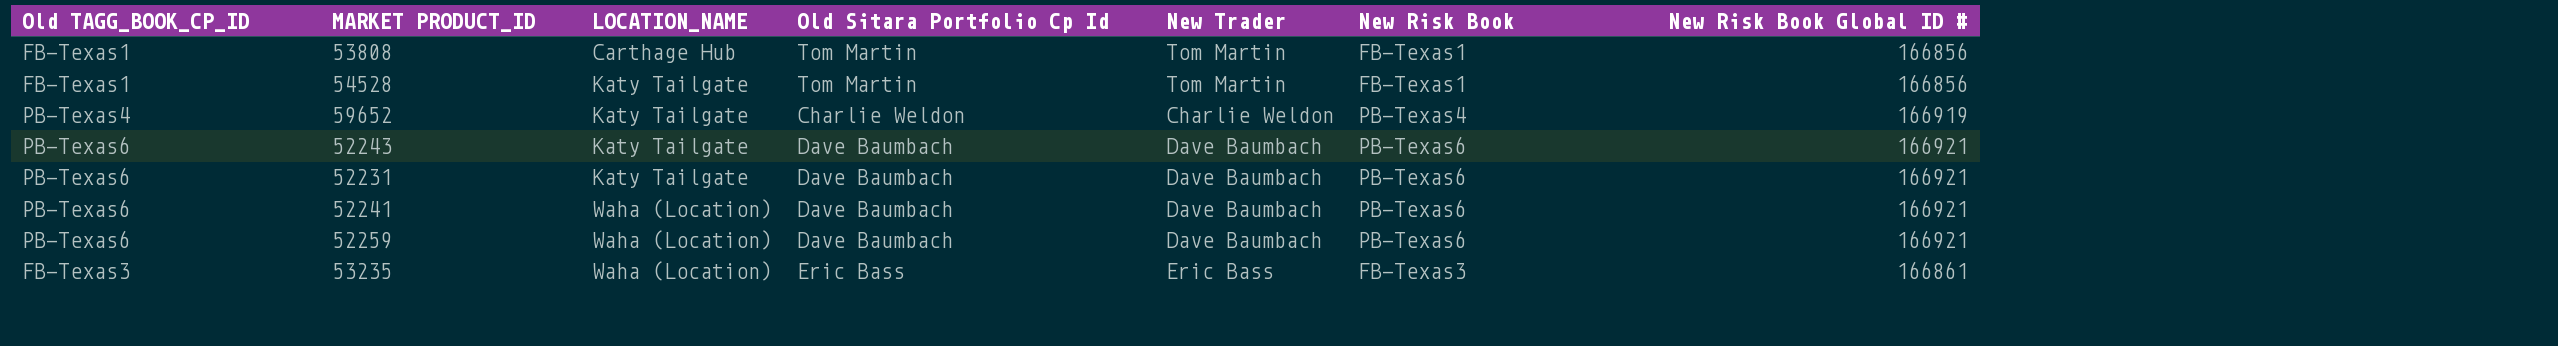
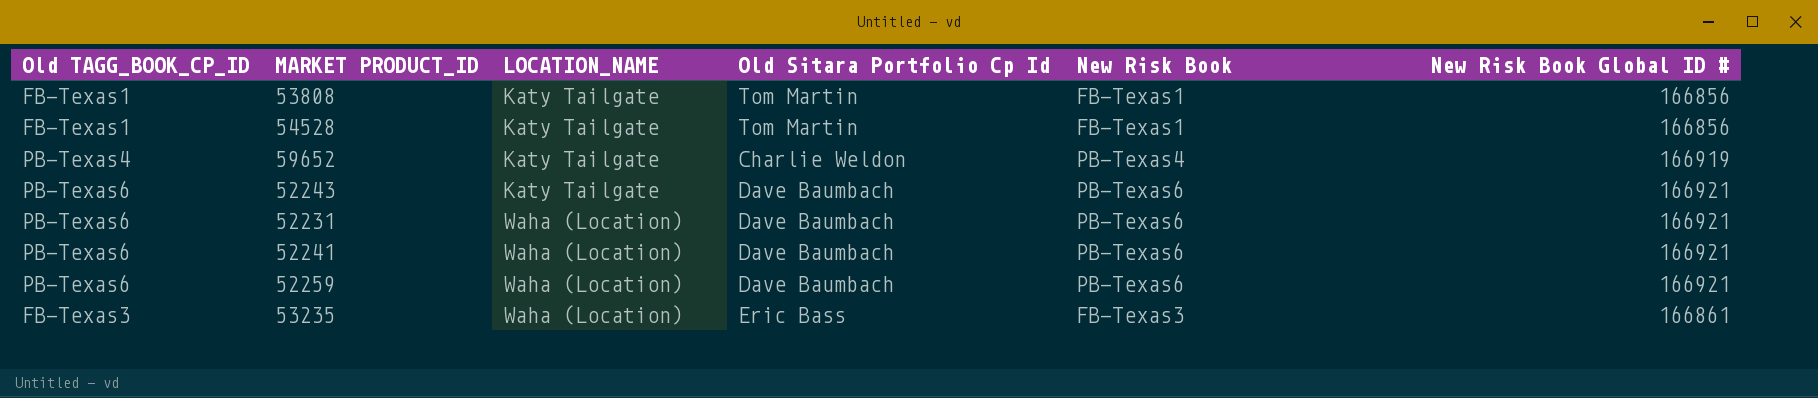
column New Trader | position: 5 -> none
53808 | LOCATION_NAME: Carthage Hub -> Katy Tailgate
52231 | LOCATION_NAME: Katy Tailgate -> Waha (Location)

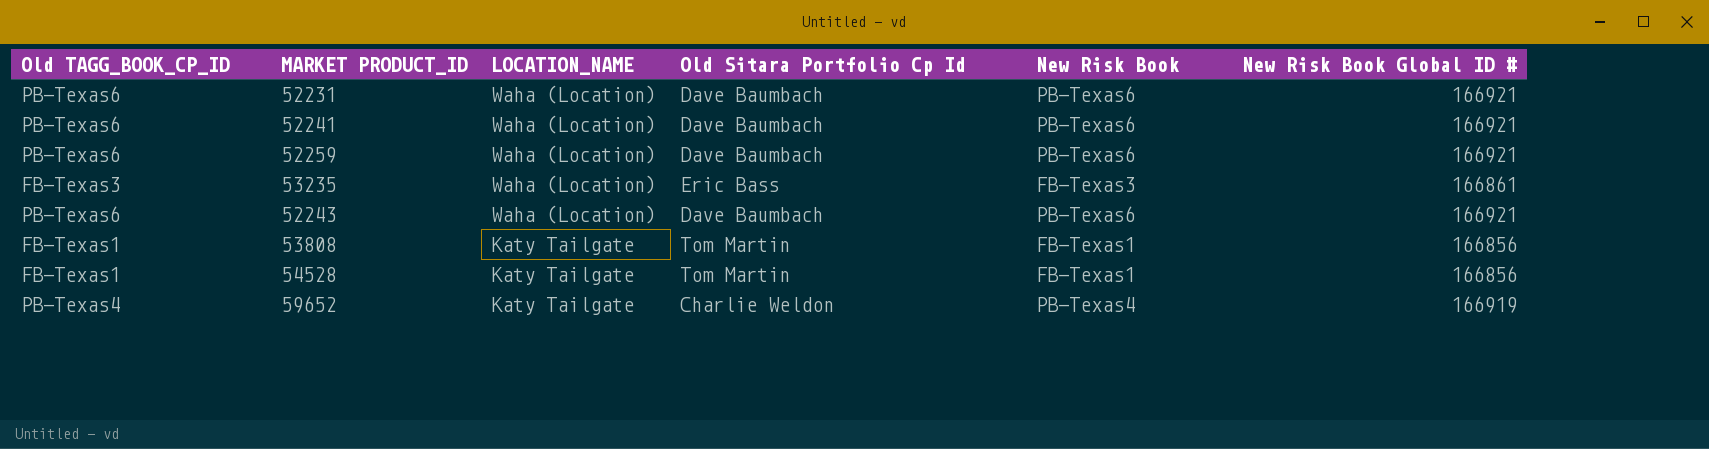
row order: LOCATION_NAME ascending -> LOCATION_NAME descending
52243 | LOCATION_NAME: Katy Tailgate -> Waha (Location)

